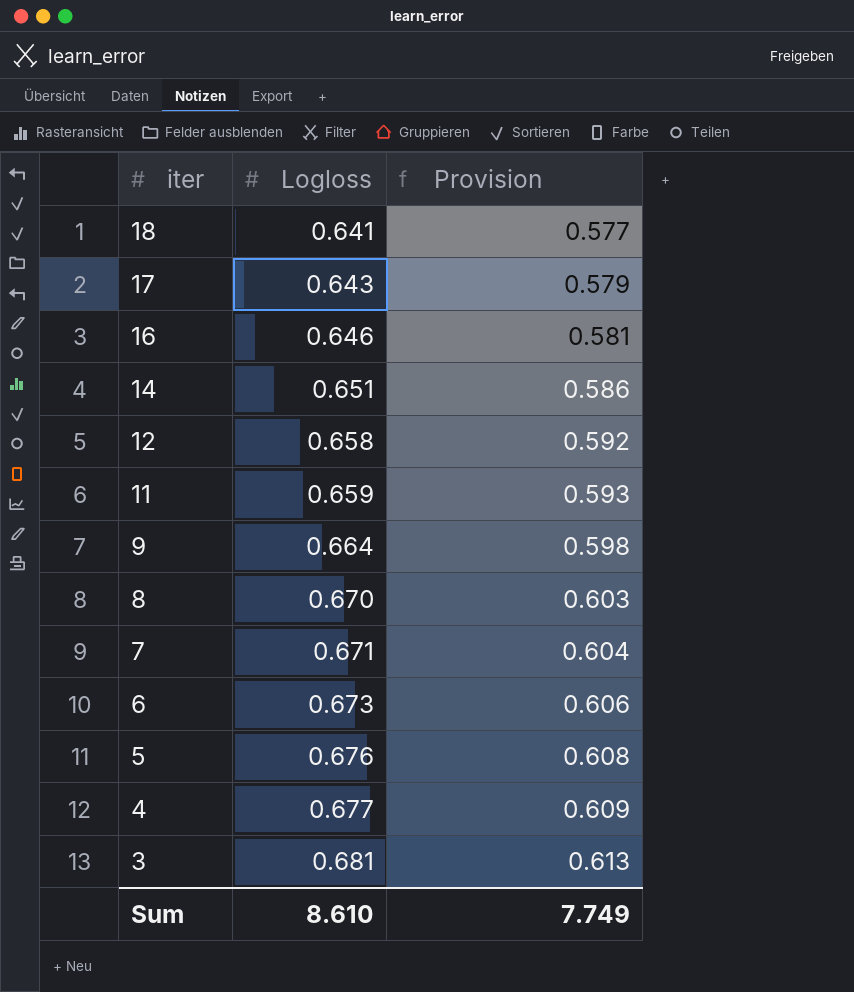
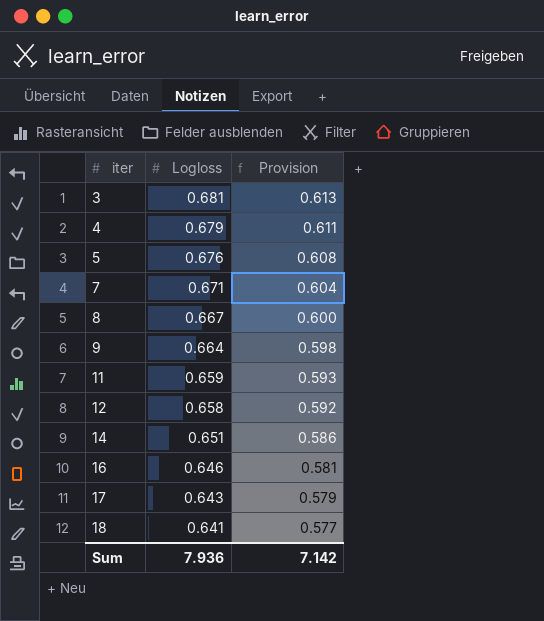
row order: iter descending -> iter ascending
row 6: 0.673 | 0.606 -> none
4 | Logloss: 0.677 -> 0.679
4 | Provision: 0.609 -> 0.611
8 | Logloss: 0.670 -> 0.667
8 | Provision: 0.603 -> 0.600
Sum | Logloss: 8.610 -> 7.936
Sum | Provision: 7.749 -> 7.142

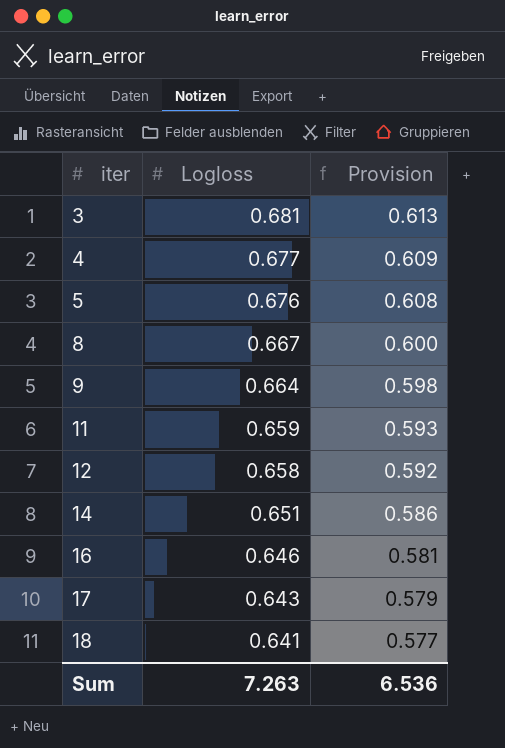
row 7: 0.671 | 0.604 -> none
4 | Logloss: 0.679 -> 0.677
4 | Provision: 0.611 -> 0.609
Sum | Logloss: 7.936 -> 7.263
Sum | Provision: 7.142 -> 6.536

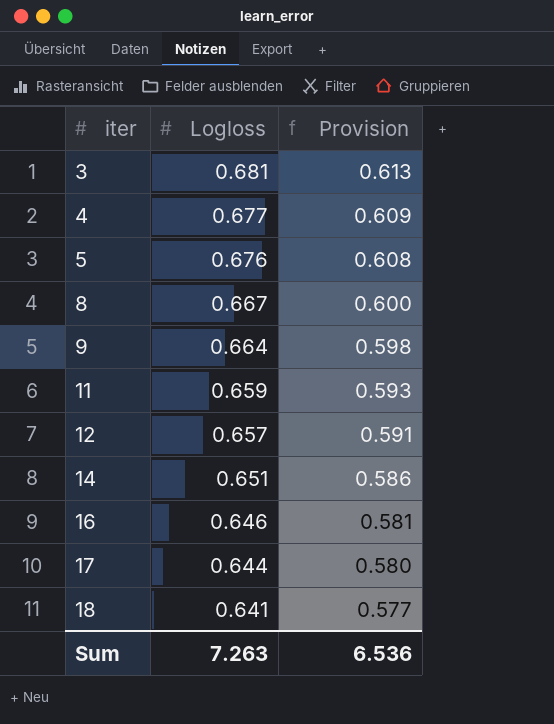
12 | Logloss: 0.658 -> 0.657
12 | Provision: 0.592 -> 0.591
17 | Logloss: 0.643 -> 0.644
17 | Provision: 0.579 -> 0.580

